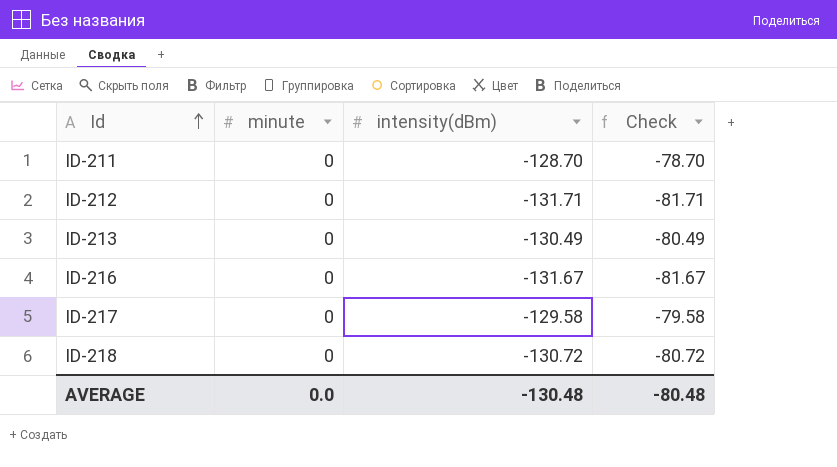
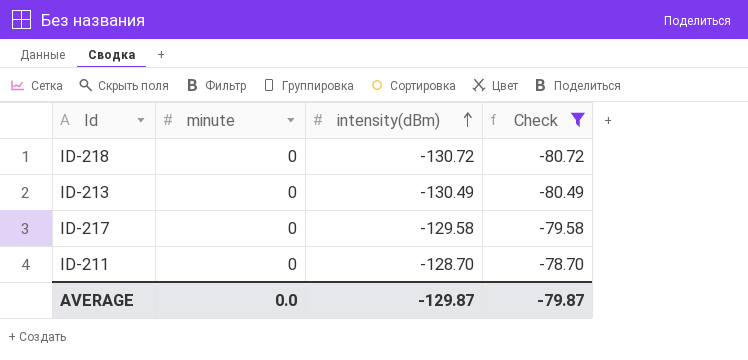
filter: none -> Check >= -80.72
row order: Id ascending -> intensity(dBm) ascending
AVERAGE | intensity(dBm): -130.48 -> -129.87
AVERAGE | Check: -80.48 -> -79.87

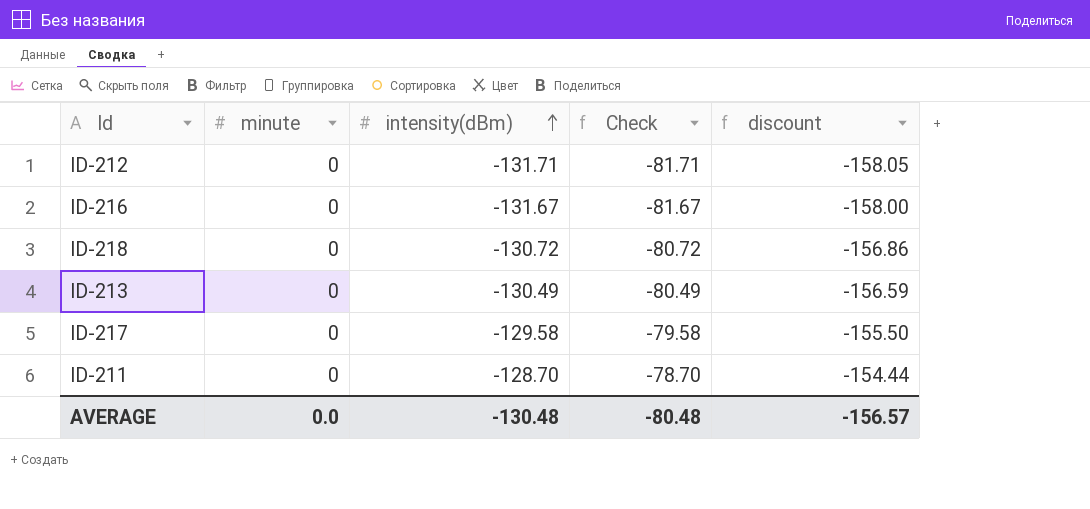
filter: Check >= -80.72 -> none
column discount | formula: none -> [intensity(dBm)] * 1.2
AVERAGE | intensity(dBm): -129.87 -> -130.48
AVERAGE | Check: -79.87 -> -80.48

